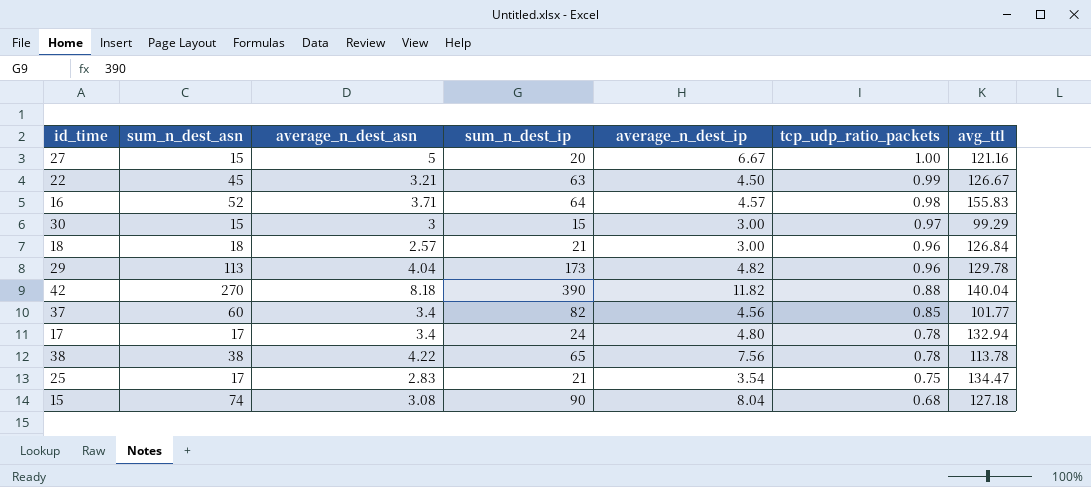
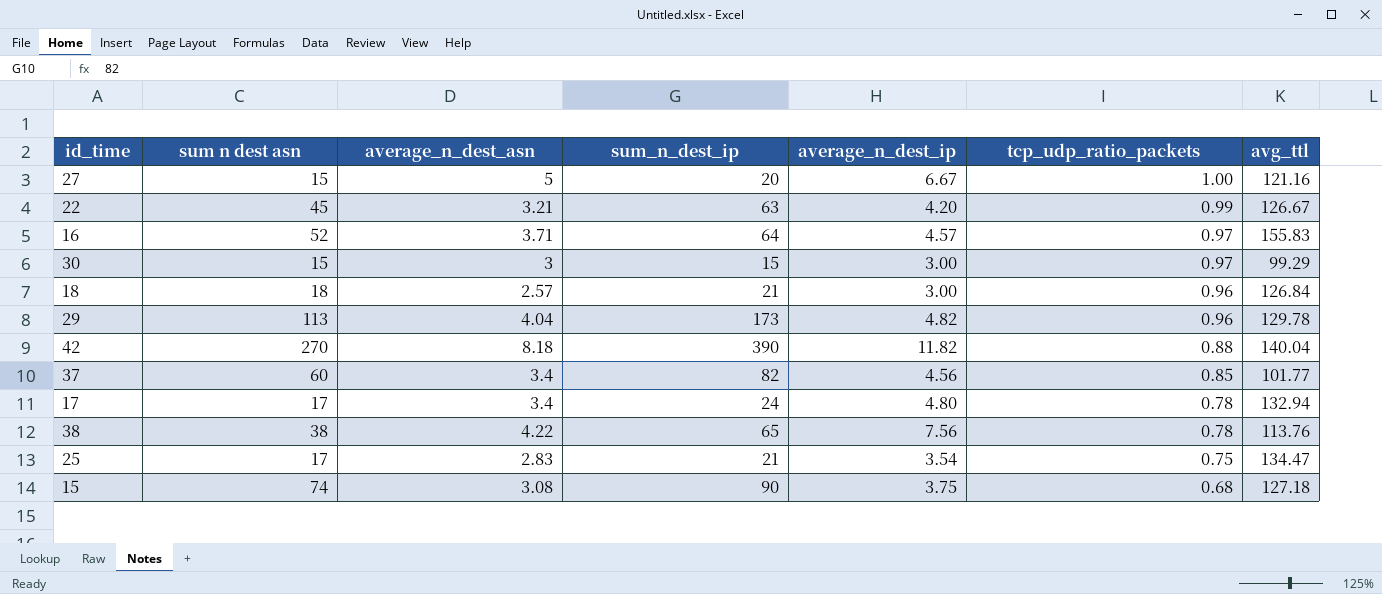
column name: sum_n_dest_asn -> sum n dest asn
22 | average_n_dest_ip: 4.50 -> 4.20
16 | tcp_udp_ratio_packets: 0.98 -> 0.97
38 | avg_ttl: 113.78 -> 113.76
15 | average_n_dest_ip: 8.04 -> 3.75

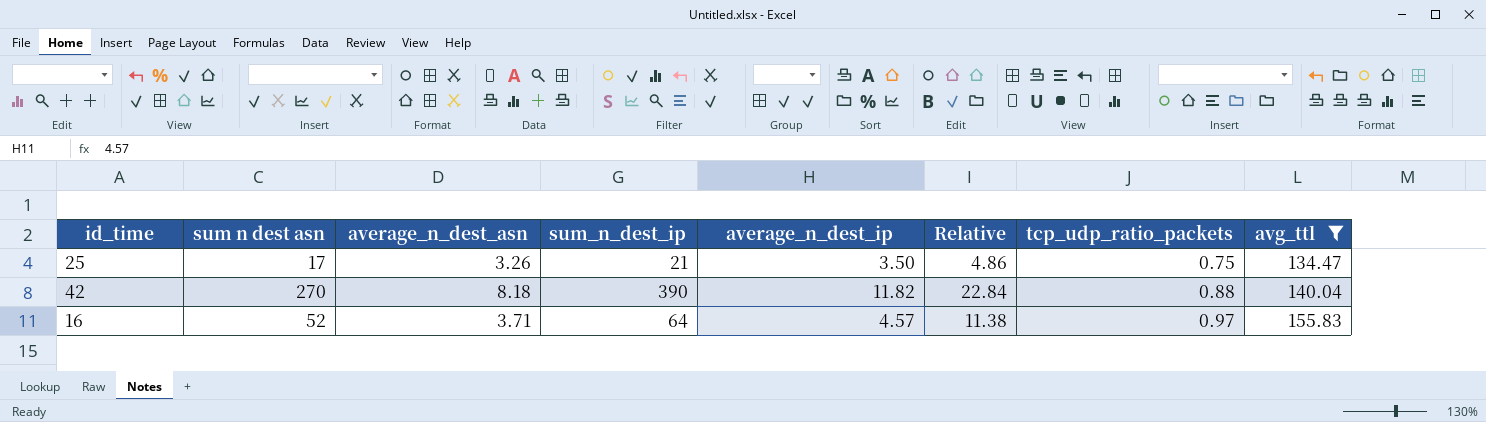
filter: none -> avg_ttl >= 134.47
row order: tcp_udp_ratio_packets descending -> tcp_udp_ratio_packets ascending
column Relative | formula: none -> [sum n dest asn] / [average_n_dest_ip]
25 | average_n_dest_asn: 2.83 -> 3.26
25 | average_n_dest_ip: 3.54 -> 3.50

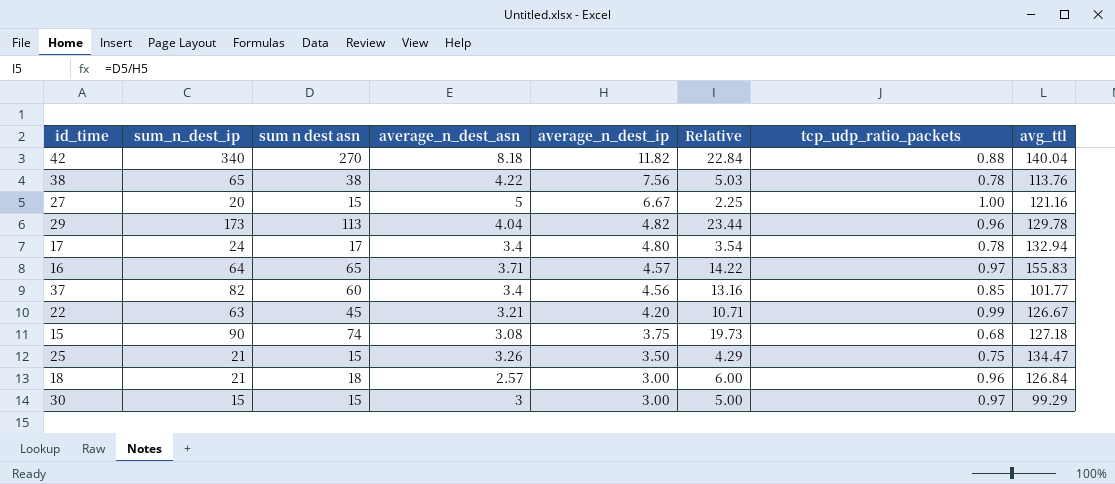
filter: avg_ttl >= 134.47 -> none
row order: tcp_udp_ratio_packets ascending -> average_n_dest_ip descending
column sum_n_dest_ip | position: 4 -> 2
42 | sum_n_dest_ip: 390 -> 340
16 | sum n dest asn: 52 -> 65
16 | Relative: 11.38 -> 14.22
25 | sum n dest asn: 17 -> 15
25 | Relative: 4.86 -> 4.29

